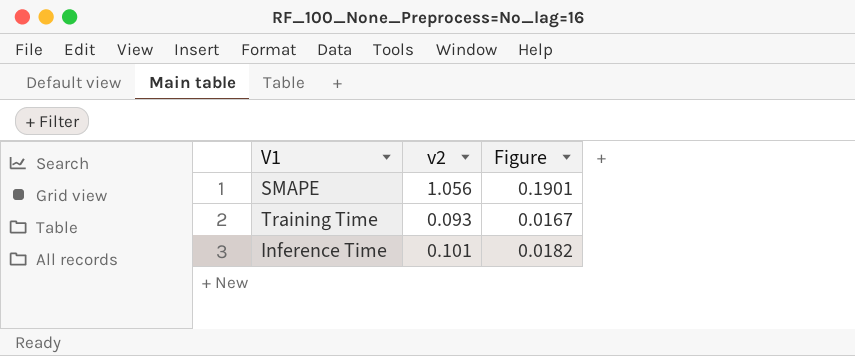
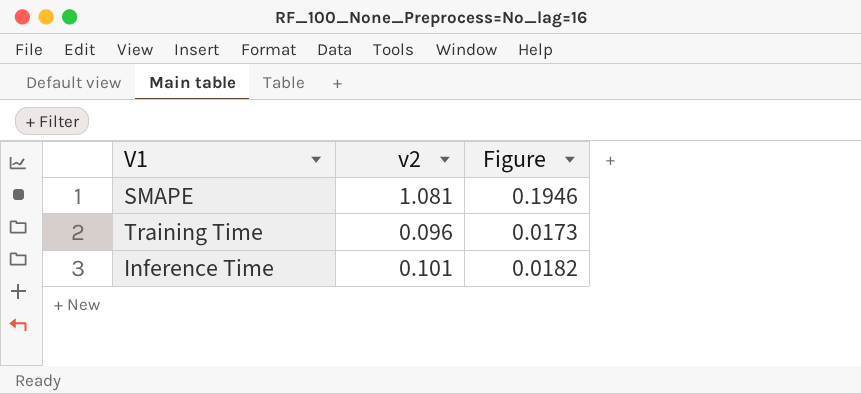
SMAPE | v2: 1.056 -> 1.081
SMAPE | Figure: 0.1901 -> 0.1946
Training Time | v2: 0.093 -> 0.096
Training Time | Figure: 0.0167 -> 0.0173

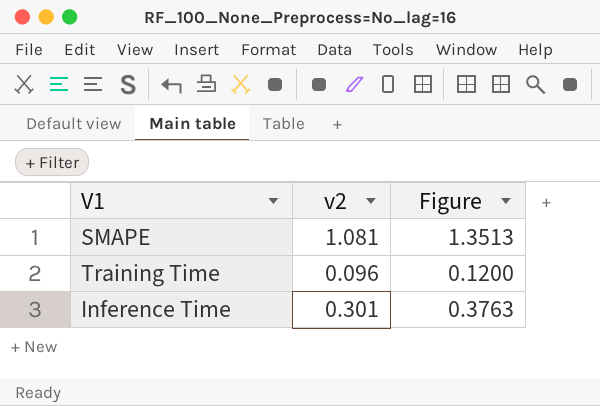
column Figure | formula: [v2] * 0.18 -> [v2] * 1.25
Inference Time | v2: 0.101 -> 0.301

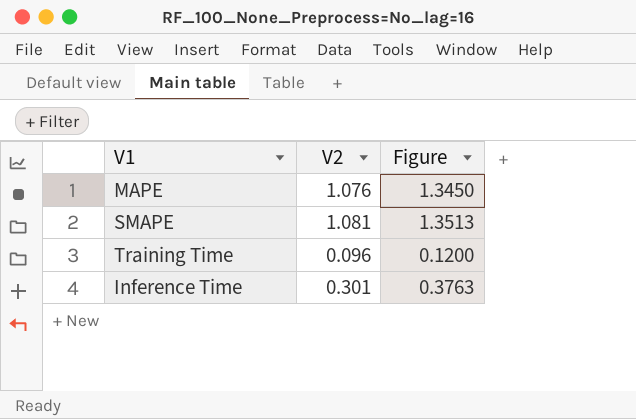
column name: v2 -> V2
row MAPE: none -> 1.076 | 1.3450

